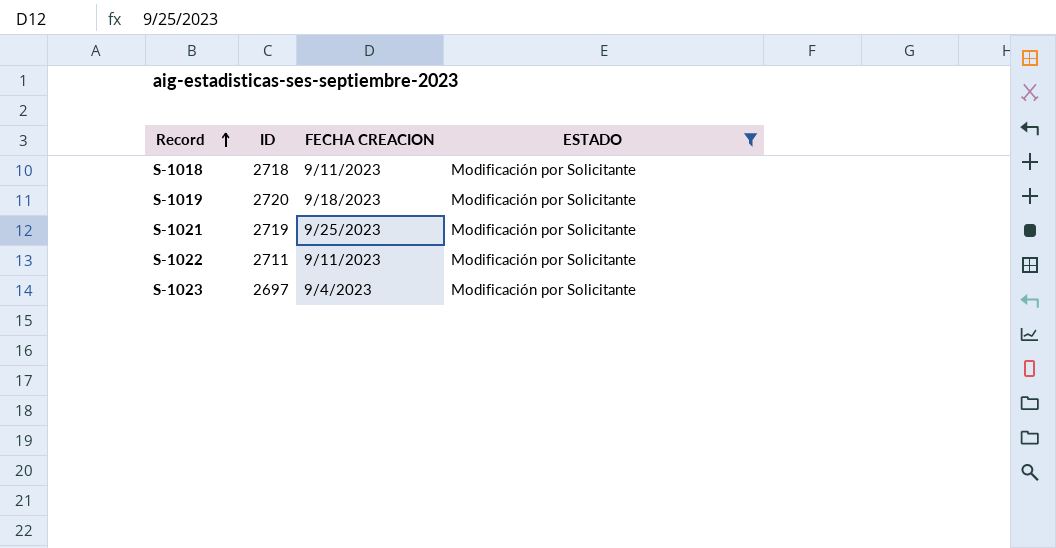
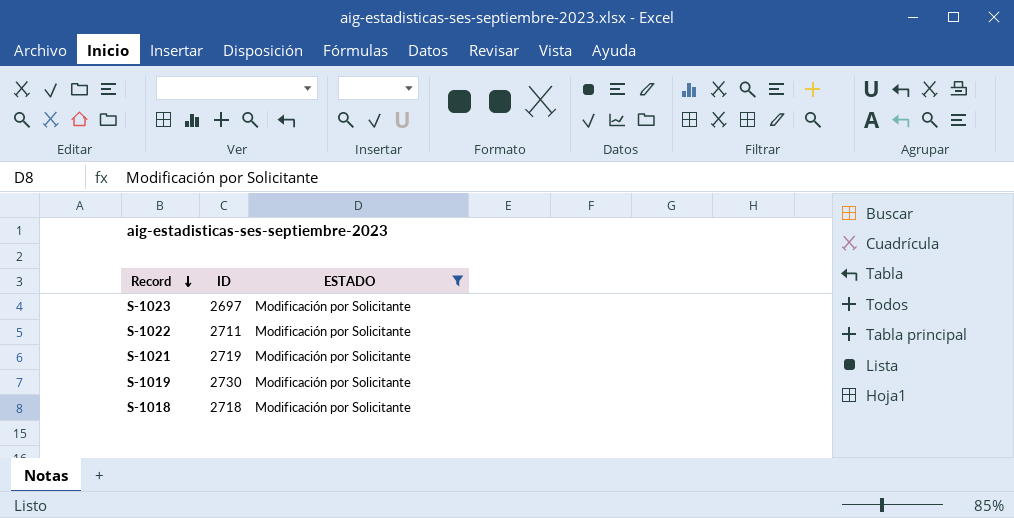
row order: Record ascending -> Record descending
column FECHA CREACION | position: 3 -> none
S-1019 | ID: 2720 -> 2730

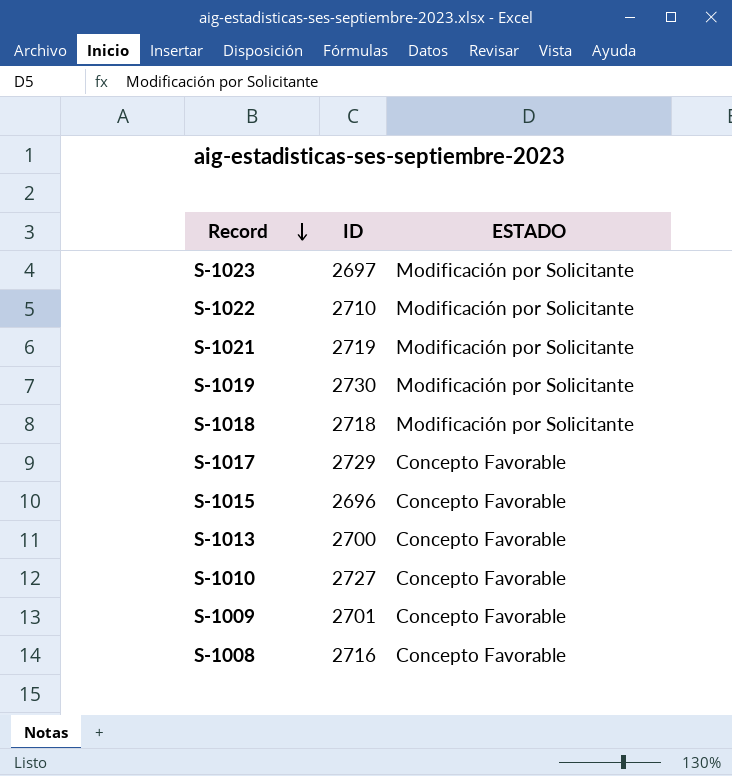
filter: ESTADO = Modificación por Solicitante -> none
S-1022 | ID: 2711 -> 2710

